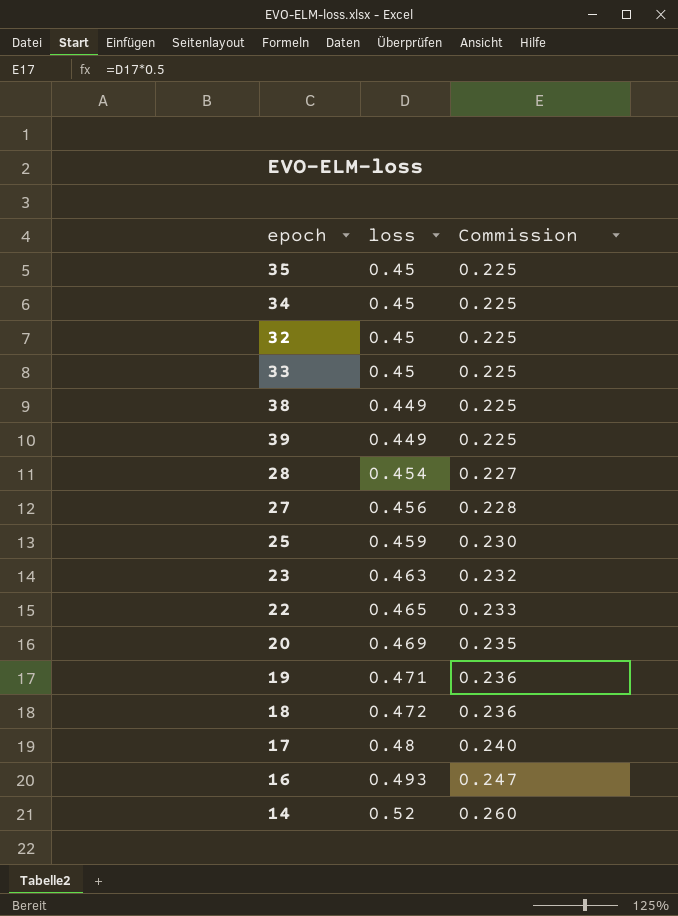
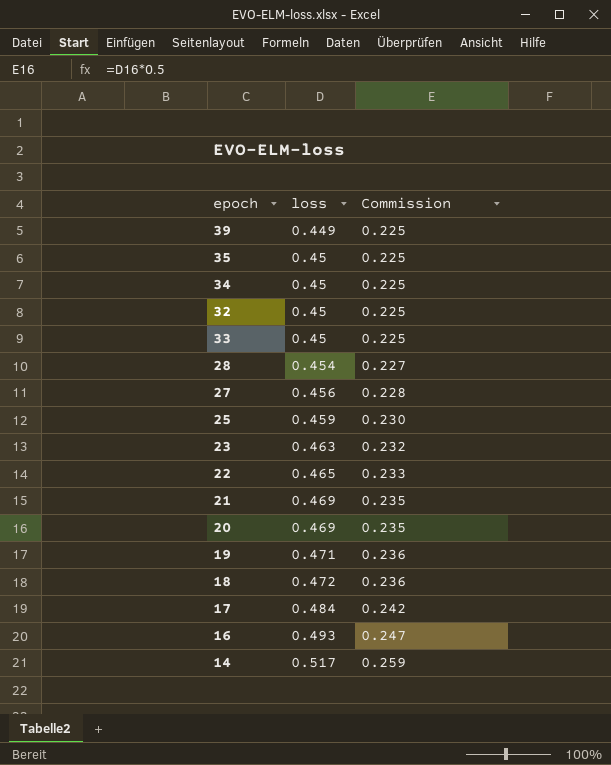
row order: Commission ascending -> loss ascending
row 38: 0.449 | 0.225 -> none
row 21: none -> 0.469 | 0.235
17 | loss: 0.48 -> 0.484
17 | Commission: 0.240 -> 0.242
14 | loss: 0.52 -> 0.517
14 | Commission: 0.260 -> 0.259

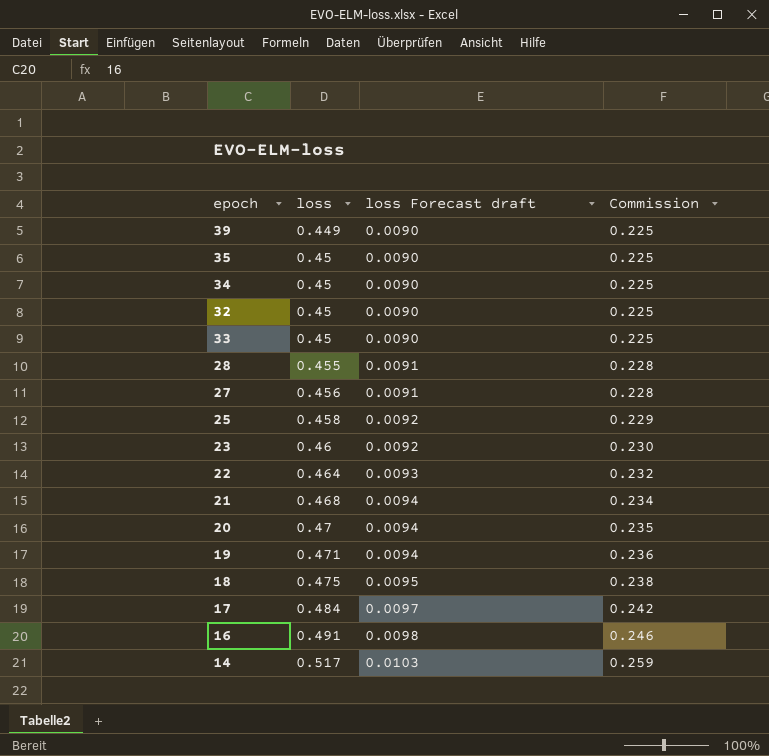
column loss Forecast draft | formula: none -> [loss] * 0.02
28 | loss: 0.454 -> 0.455
28 | Commission: 0.227 -> 0.228
25 | loss: 0.459 -> 0.458
25 | Commission: 0.230 -> 0.229
23 | loss: 0.463 -> 0.46
23 | Commission: 0.232 -> 0.230
22 | loss: 0.465 -> 0.464
22 | Commission: 0.233 -> 0.232
21 | loss: 0.469 -> 0.468
21 | Commission: 0.235 -> 0.234
20 | loss: 0.469 -> 0.47
18 | loss: 0.472 -> 0.475
18 | Commission: 0.236 -> 0.238
16 | loss: 0.493 -> 0.491
16 | Commission: 0.247 -> 0.246

